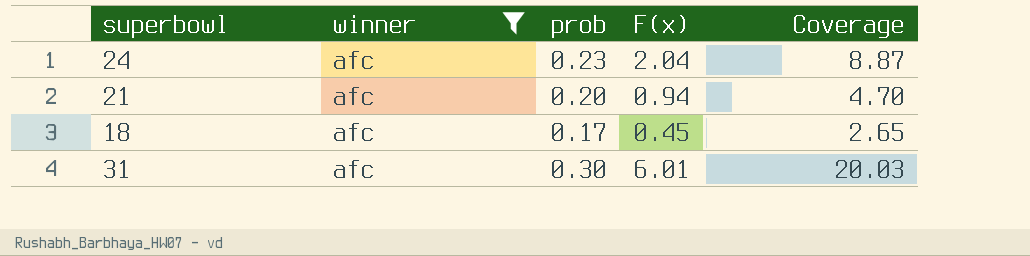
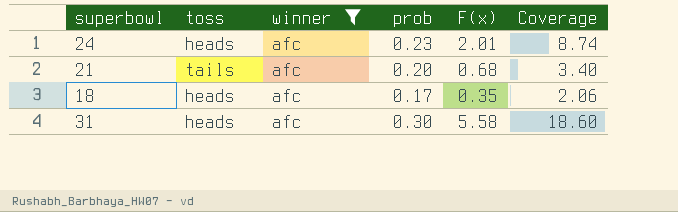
column toss | position: none -> 2
24 | F(x): 2.04 -> 2.01
24 | Coverage: 8.87 -> 8.74
21 | F(x): 0.94 -> 0.68
21 | Coverage: 4.70 -> 3.40
18 | F(x): 0.45 -> 0.35
18 | Coverage: 2.65 -> 2.06
31 | F(x): 6.01 -> 5.58
31 | Coverage: 20.03 -> 18.60

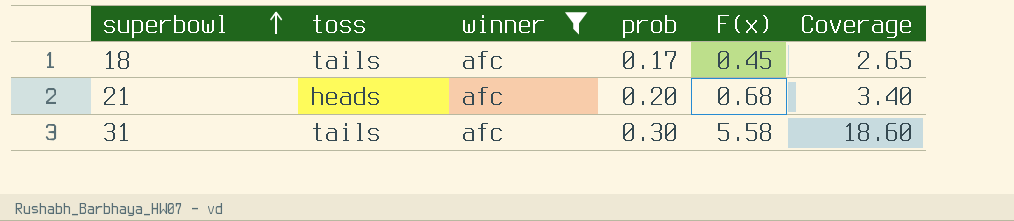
row order: none -> superbowl ascending
row 24: heads | afc | 0.23 | 2.01 | 8.74 -> none
18 | toss: heads -> tails
18 | F(x): 0.35 -> 0.45
18 | Coverage: 2.06 -> 2.65
21 | toss: tails -> heads
31 | toss: heads -> tails

